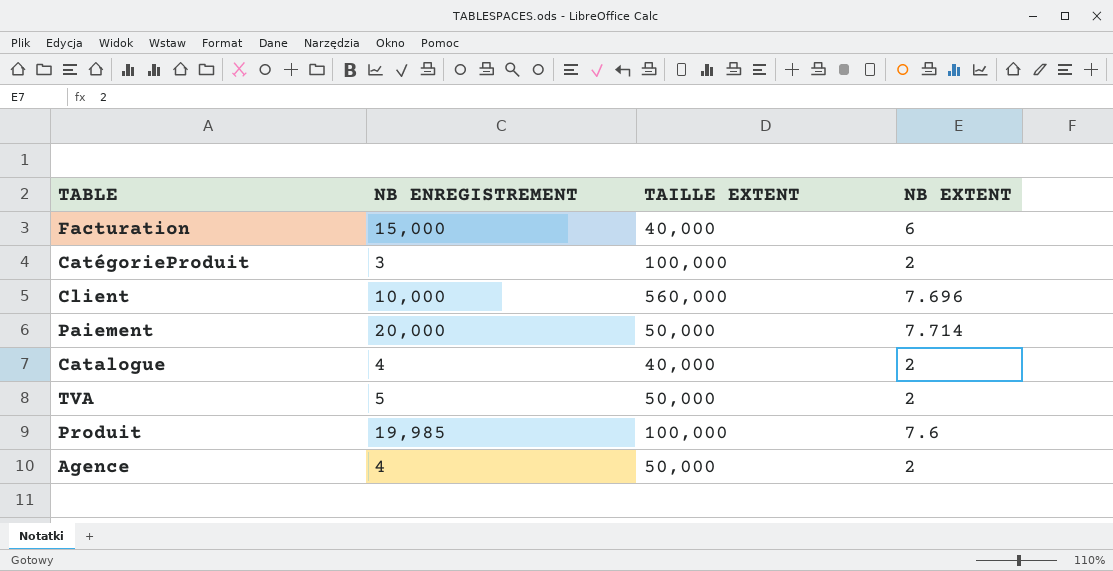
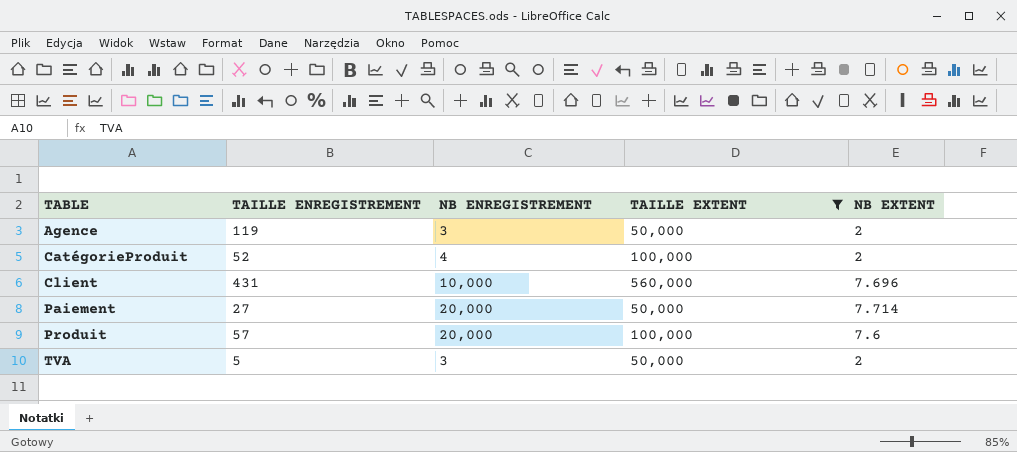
filter: none -> TAILLE EXTENT != 40,000
row order: none -> TABLE ascending
column TAILLE ENREGISTREMENT | position: none -> 2
Agence | NB ENREGISTREMENT: 4 -> 3
CatégorieProduit | NB ENREGISTREMENT: 3 -> 4
Produit | NB ENREGISTREMENT: 19,985 -> 20,000
TVA | NB ENREGISTREMENT: 5 -> 3

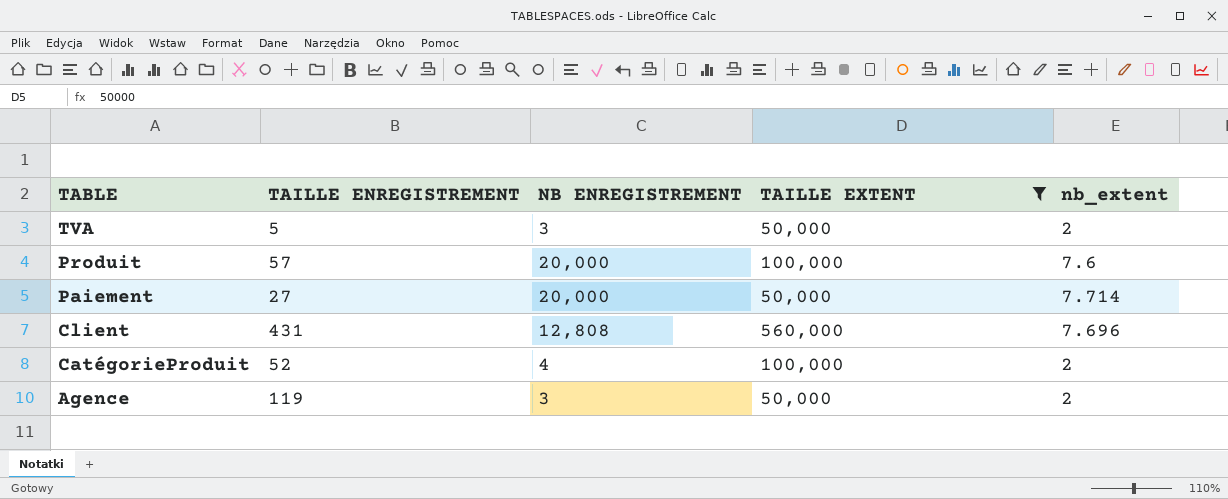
row order: TABLE ascending -> TABLE descending
column name: NB EXTENT -> nb_extent
Client | NB ENREGISTREMENT: 10,000 -> 12,808

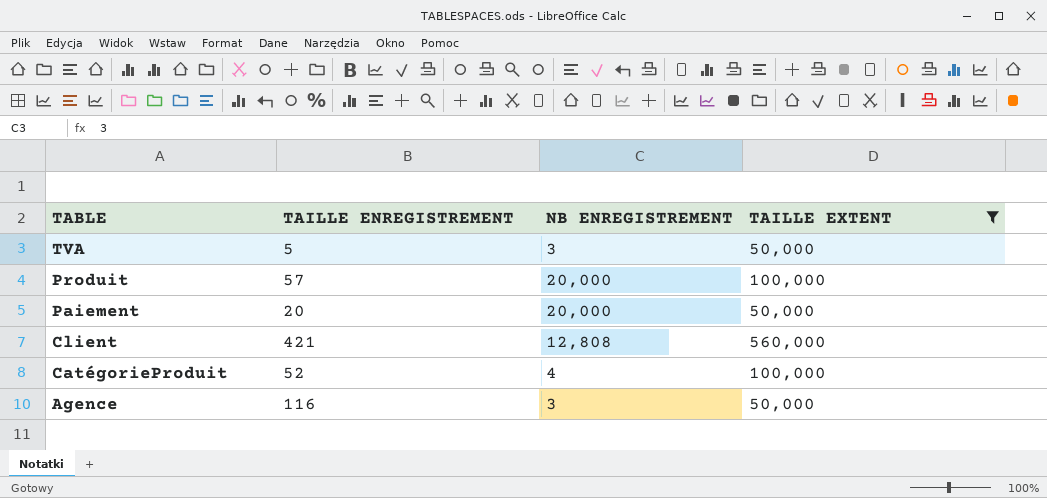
column nb_extent | position: 5 -> none
Paiement | TAILLE ENREGISTREMENT: 27 -> 20
Client | TAILLE ENREGISTREMENT: 431 -> 421
Agence | TAILLE ENREGISTREMENT: 119 -> 116

